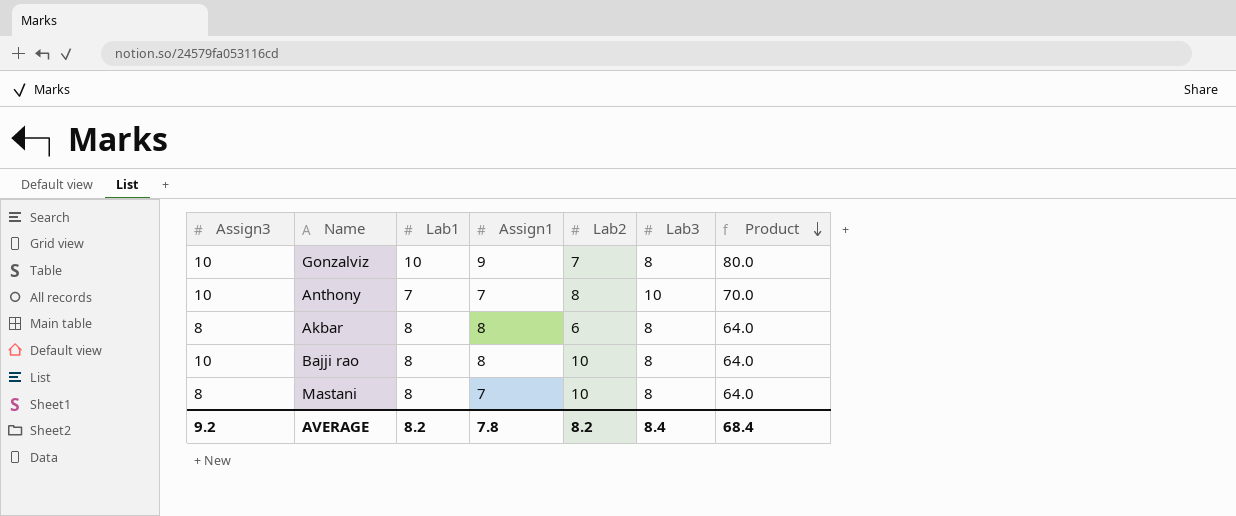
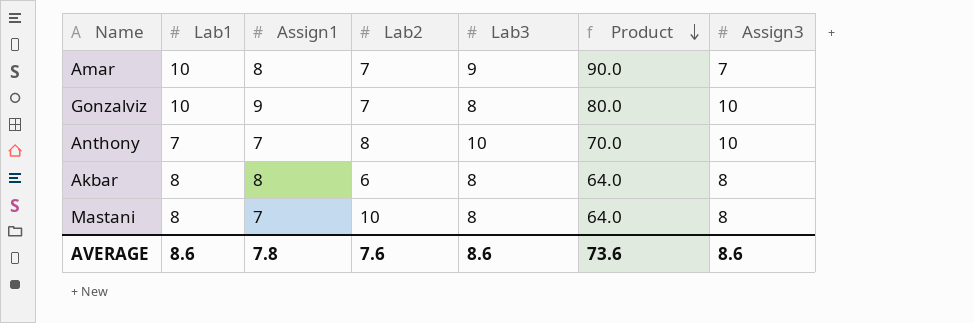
column Assign3 | position: 1 -> 7
row Bajji rao: 10 | 8 | 8 | 10 | 8 | 64.0 -> none
row Amar: none -> 10 | 8 | 7 | 9 | 90.0 | 7
AVERAGE | Lab1: 8.2 -> 8.6
AVERAGE | Lab2: 8.2 -> 7.6
AVERAGE | Lab3: 8.4 -> 8.6
AVERAGE | Product: 68.4 -> 73.6
AVERAGE | Assign3: 9.2 -> 8.6

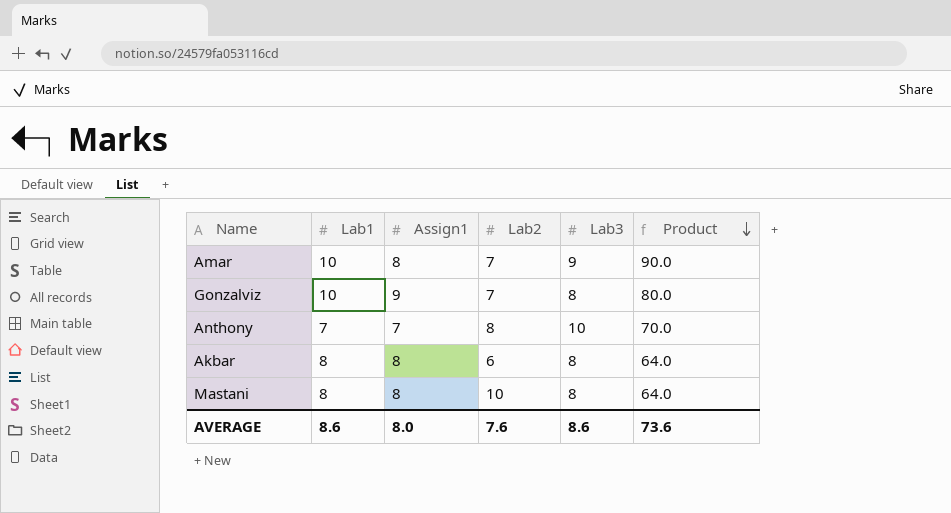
column Assign3 | position: 7 -> none
Mastani | Assign1: 7 -> 8
AVERAGE | Assign1: 7.8 -> 8.0

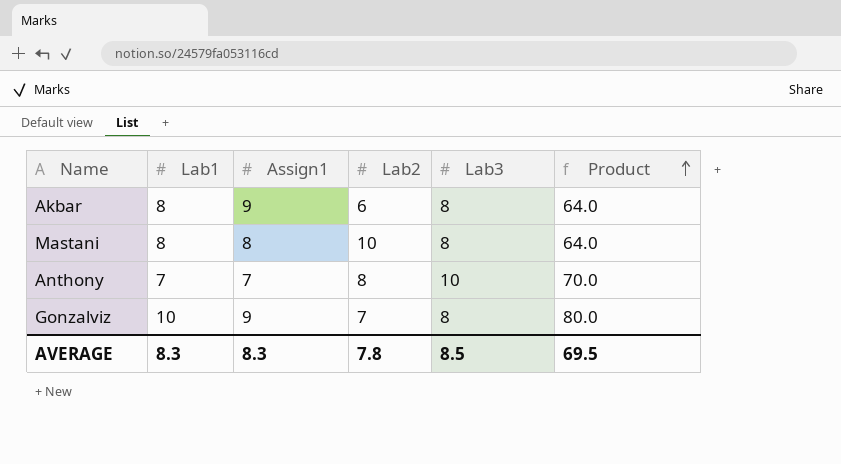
row order: Product descending -> Product ascending
row Amar: 10 | 8 | 7 | 9 | 90.0 -> none
Akbar | Assign1: 8 -> 9
AVERAGE | Lab1: 8.6 -> 8.3
AVERAGE | Assign1: 8.0 -> 8.3
AVERAGE | Lab2: 7.6 -> 7.8
AVERAGE | Lab3: 8.6 -> 8.5
AVERAGE | Product: 73.6 -> 69.5

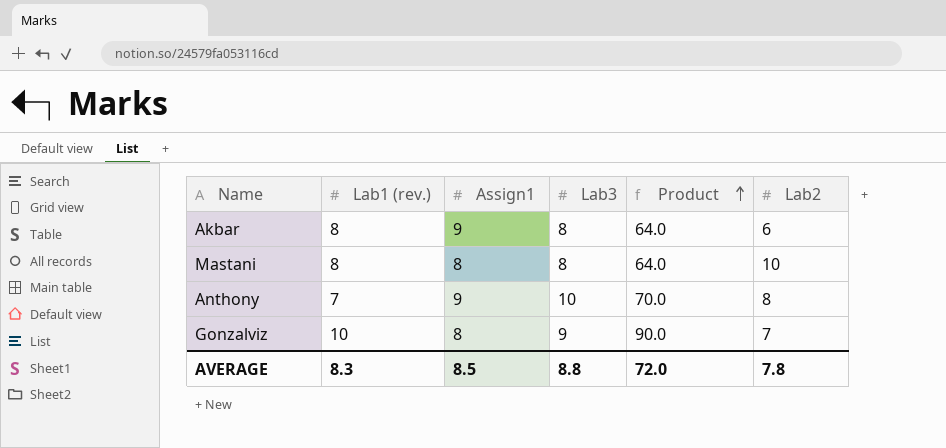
column name: Lab1 -> Lab1 (rev.)
column Lab2 | position: 4 -> 6
Anthony | Assign1: 7 -> 9
Gonzalviz | Assign1: 9 -> 8
Gonzalviz | Lab3: 8 -> 9
Gonzalviz | Product: 80.0 -> 90.0
AVERAGE | Assign1: 8.3 -> 8.5
AVERAGE | Lab3: 8.5 -> 8.8
AVERAGE | Product: 69.5 -> 72.0

